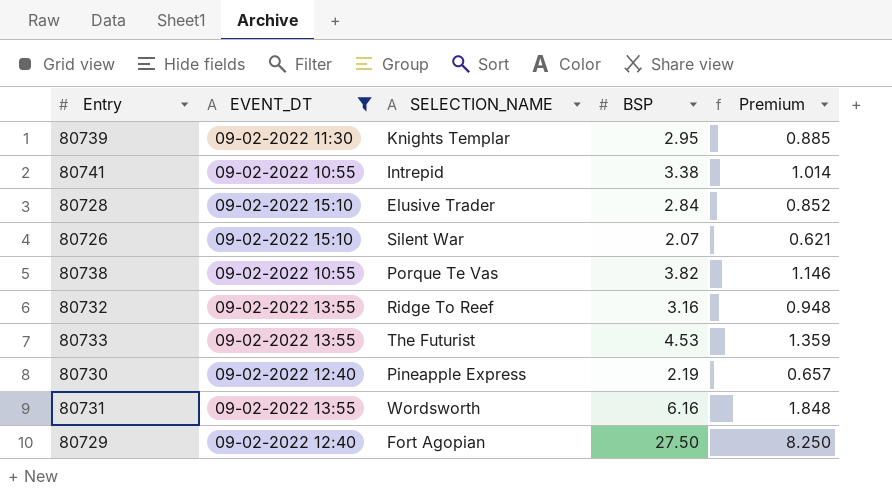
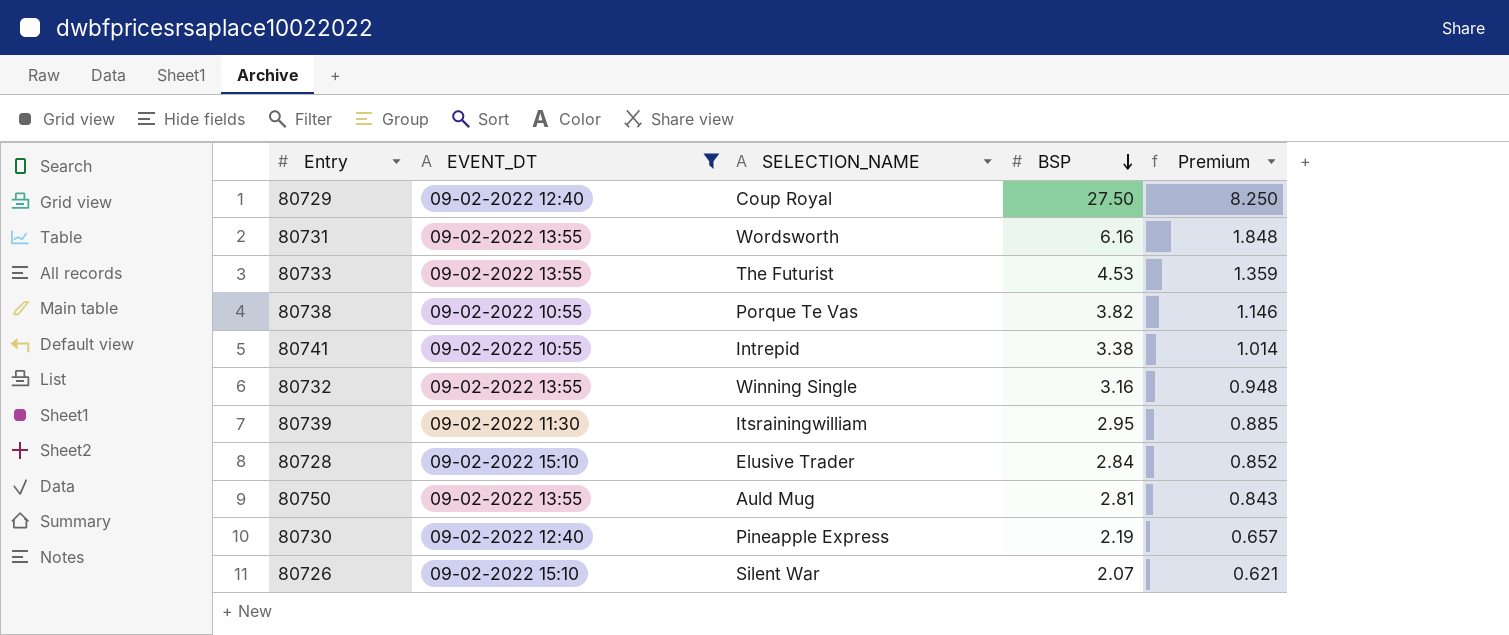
row order: none -> BSP descending
80729 | SELECTION_NAME: Fort Agopian -> Coup Royal
80732 | SELECTION_NAME: Ridge To Reef -> Winning Single
80739 | SELECTION_NAME: Knights Templar -> Itsrainingwilliam
row 80750: none -> 09-02-2022 13:55 | Auld Mug | 2.81 | 0.843

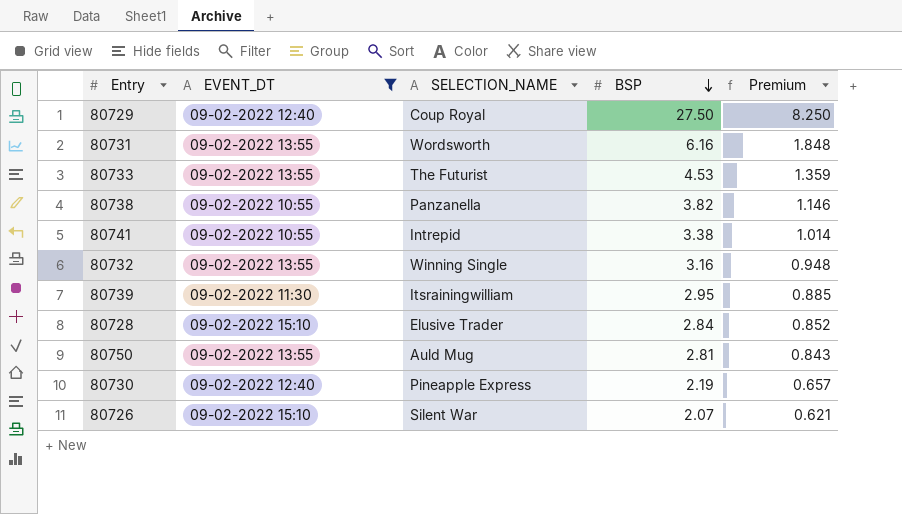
80738 | SELECTION_NAME: Porque Te Vas -> Panzanella

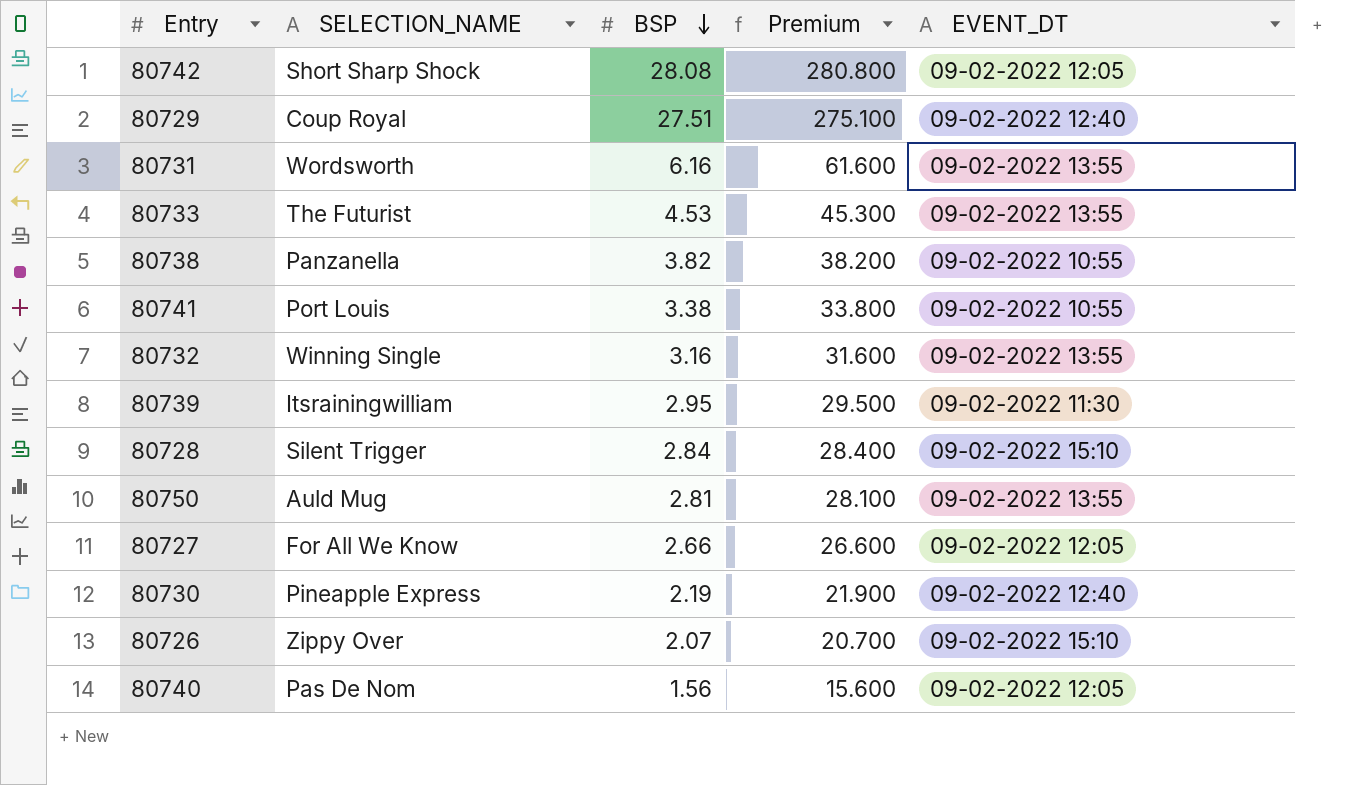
filter: EVENT_DT != 09-02-2022 12:05 -> none
column Premium | formula: [BSP] * 0.3 -> [BSP] * 10
column EVENT_DT | position: 2 -> 5
80729 | BSP: 27.50 -> 27.51
80741 | SELECTION_NAME: Intrepid -> Port Louis
80728 | SELECTION_NAME: Elusive Trader -> Silent Trigger
80726 | SELECTION_NAME: Silent War -> Zippy Over

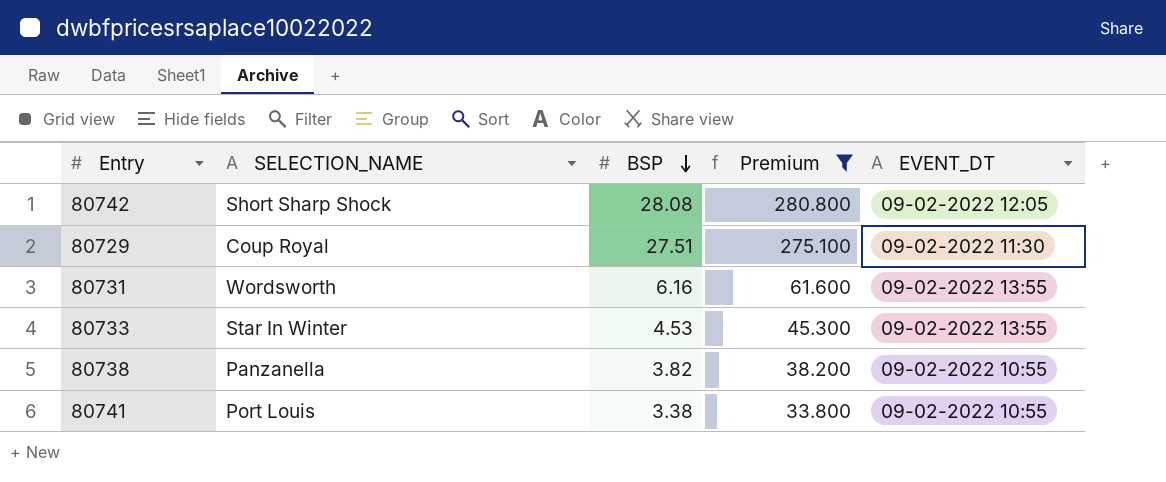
filter: none -> Premium >= 33.800
80729 | EVENT_DT: 09-02-2022 12:40 -> 09-02-2022 11:30
80733 | SELECTION_NAME: The Futurist -> Star In Winter

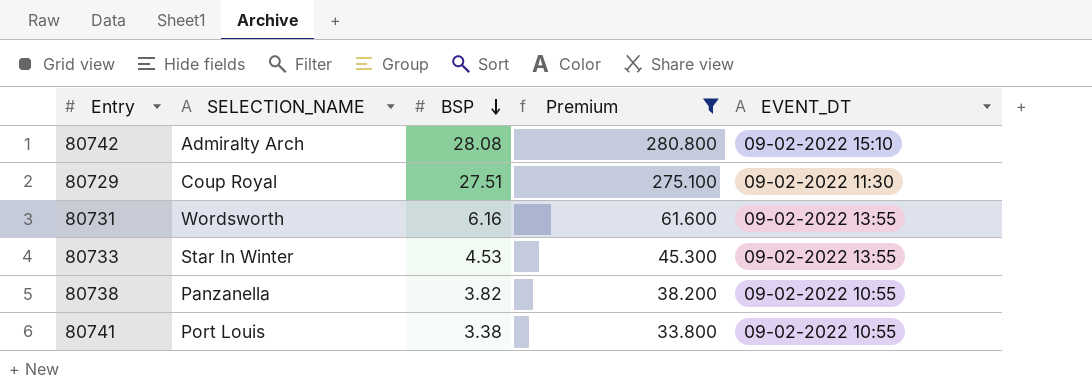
80742 | SELECTION_NAME: Short Sharp Shock -> Admiralty Arch
80742 | EVENT_DT: 09-02-2022 12:05 -> 09-02-2022 15:10

